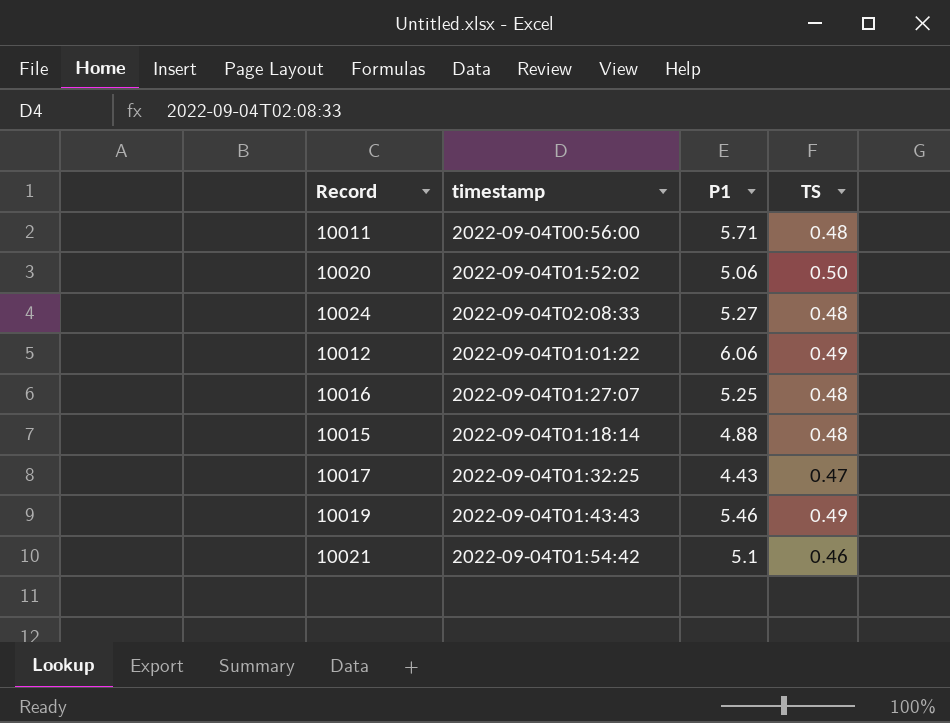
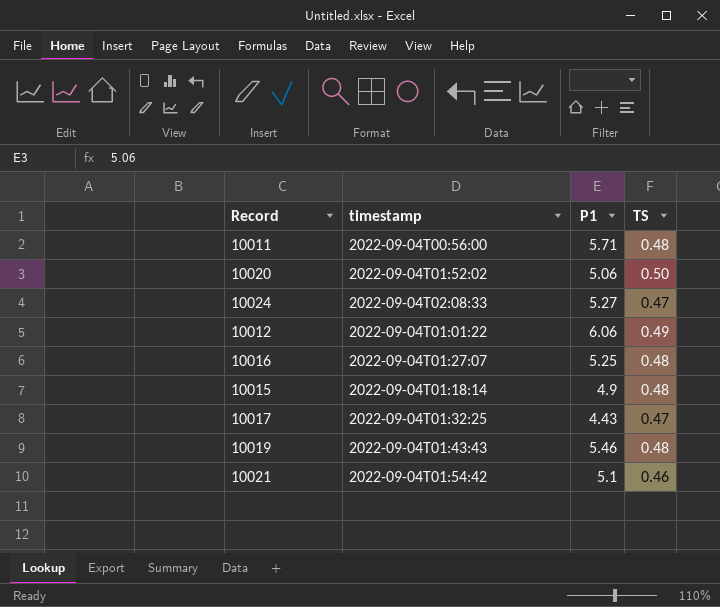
10024 | TS: 0.48 -> 0.47
10015 | P1: 4.88 -> 4.9
10019 | TS: 0.49 -> 0.48

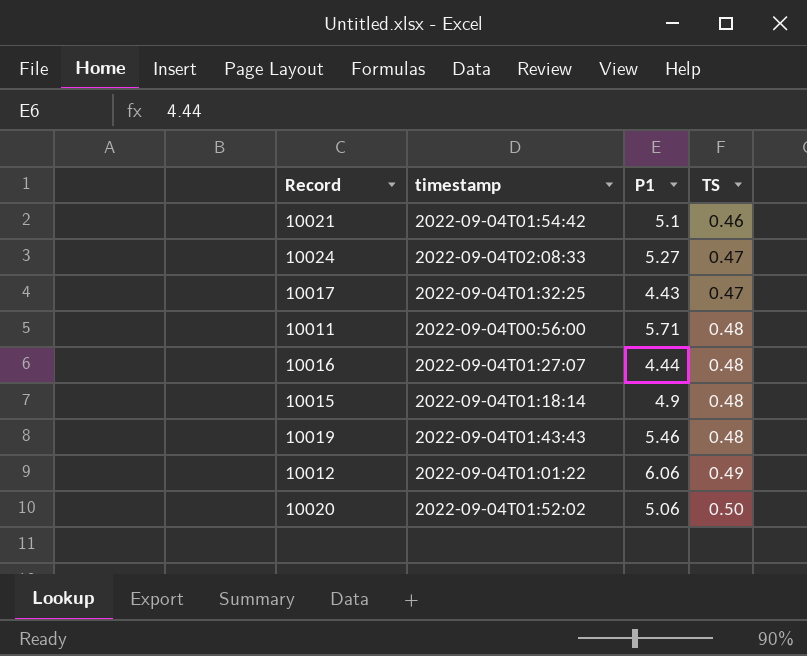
row order: none -> TS ascending
10016 | P1: 5.25 -> 4.44

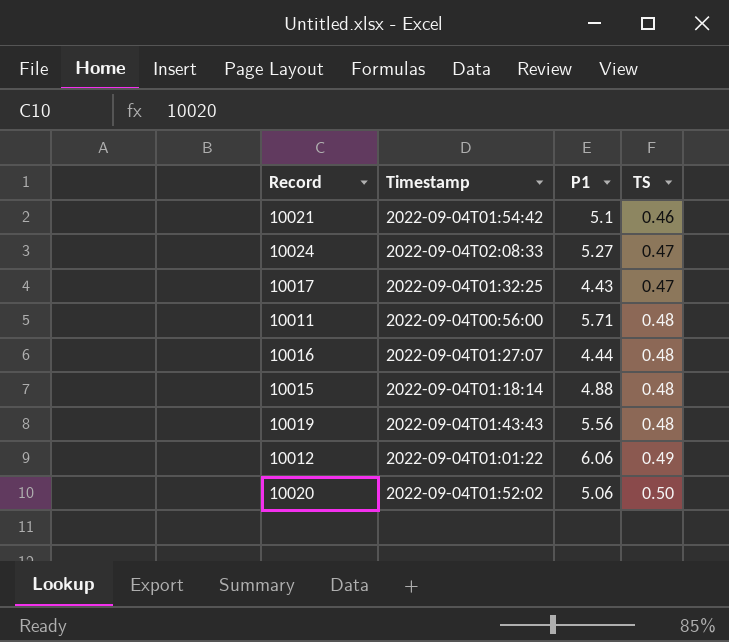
column name: timestamp -> Timestamp
10015 | P1: 4.9 -> 4.88
10019 | P1: 5.46 -> 5.56

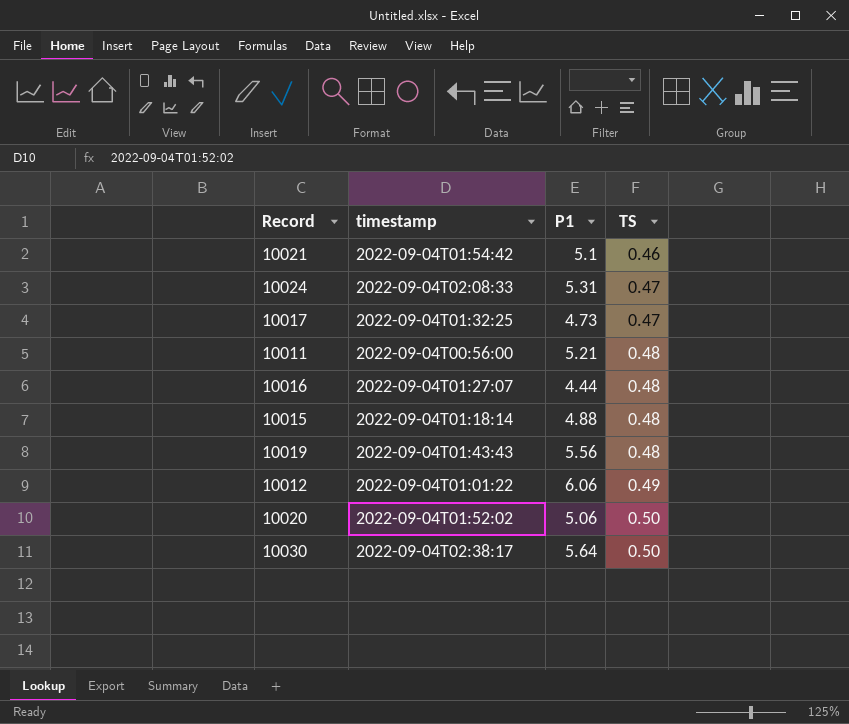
column name: Timestamp -> timestamp
10024 | P1: 5.27 -> 5.31
10017 | P1: 4.43 -> 4.73
10011 | P1: 5.71 -> 5.21
row 10030: none -> 2022-09-04T02:38:17 | 5.64 | 0.50

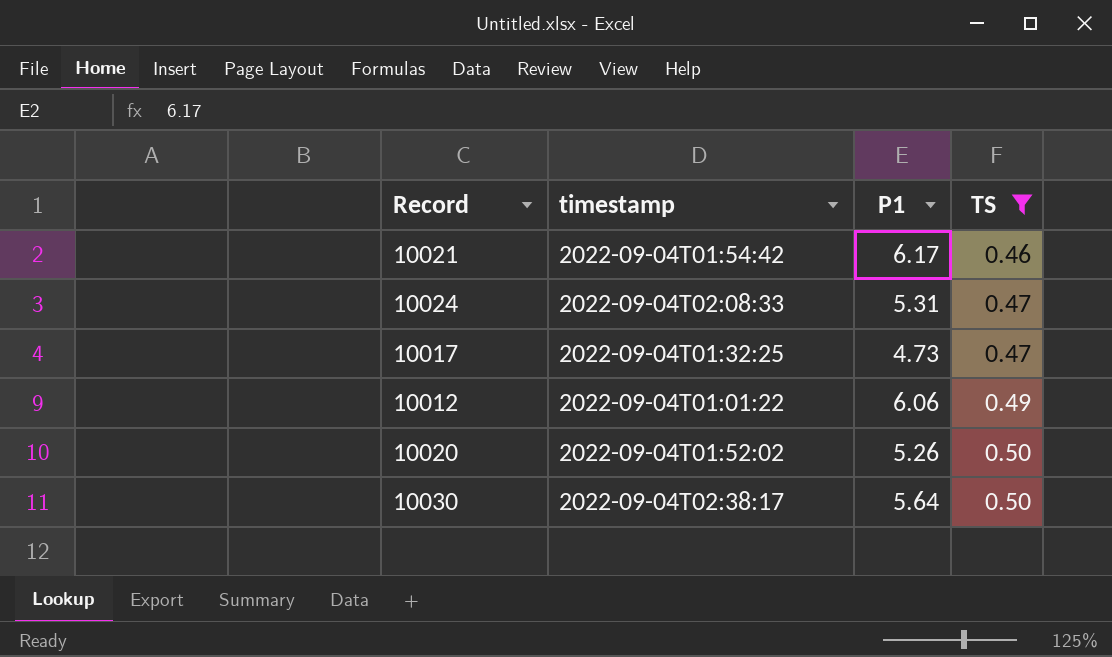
filter: none -> TS != 0.48
10021 | P1: 5.1 -> 6.17
10020 | P1: 5.06 -> 5.26

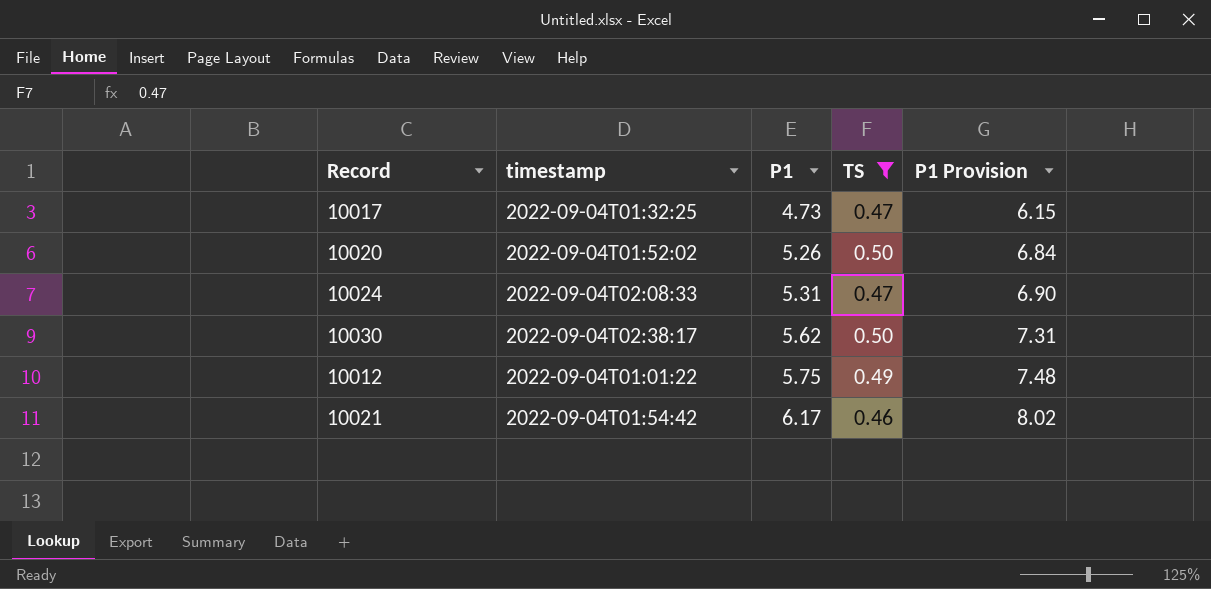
row order: TS ascending -> P1 ascending
column P1 Provision | formula: none -> [P1] * 1.3
10030 | P1: 5.64 -> 5.62
10012 | P1: 6.06 -> 5.75

